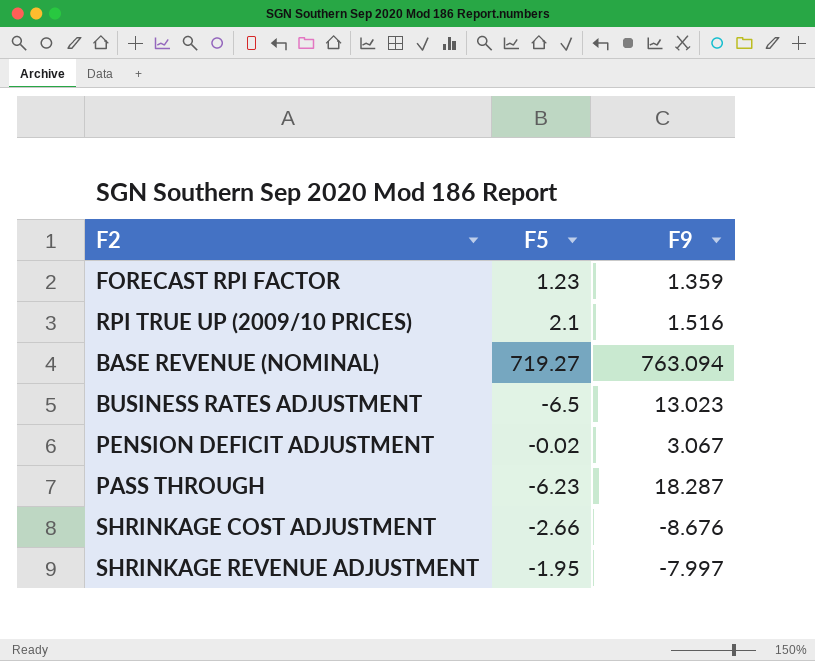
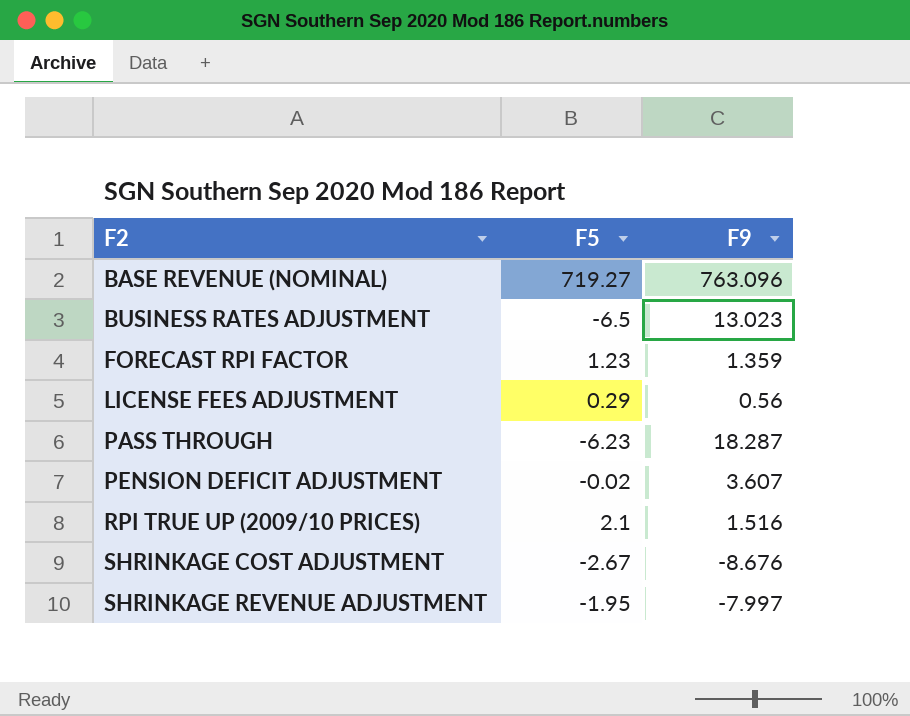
row order: none -> F2 ascending
BASE REVENUE (NOMINAL) | F9: 763.094 -> 763.096
row LICENSE FEES ADJUSTMENT: none -> 0.29 | 0.56
PENSION DEFICIT ADJUSTMENT | F9: 3.067 -> 3.607
SHRINKAGE COST ADJUSTMENT | F5: -2.66 -> -2.67

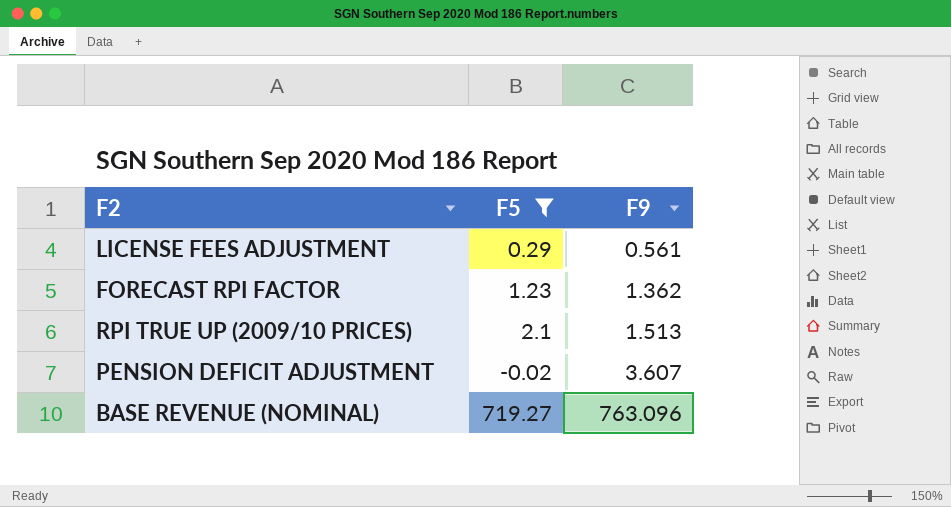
filter: none -> F5 >= -0.02
row order: F2 ascending -> F9 ascending
LICENSE FEES ADJUSTMENT | F9: 0.56 -> 0.561
FORECAST RPI FACTOR | F9: 1.359 -> 1.362
RPI TRUE UP (2009/10 PRICES) | F9: 1.516 -> 1.513

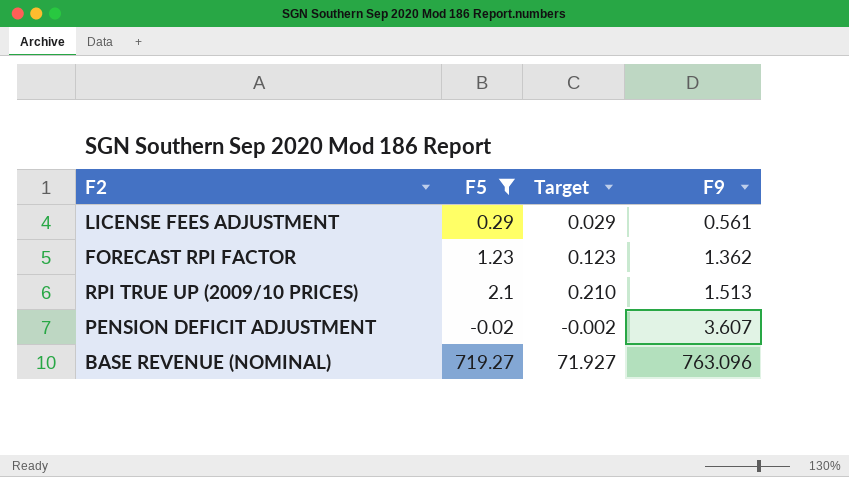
column Target | formula: none -> [F5] * 0.1

